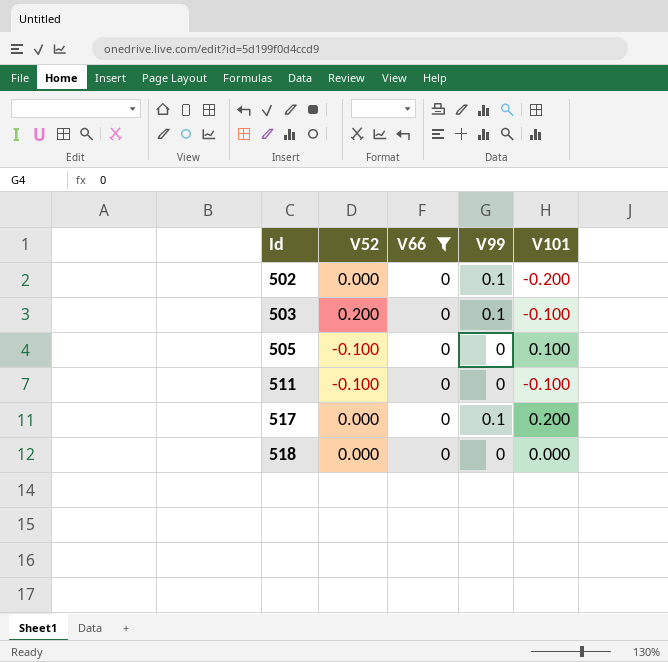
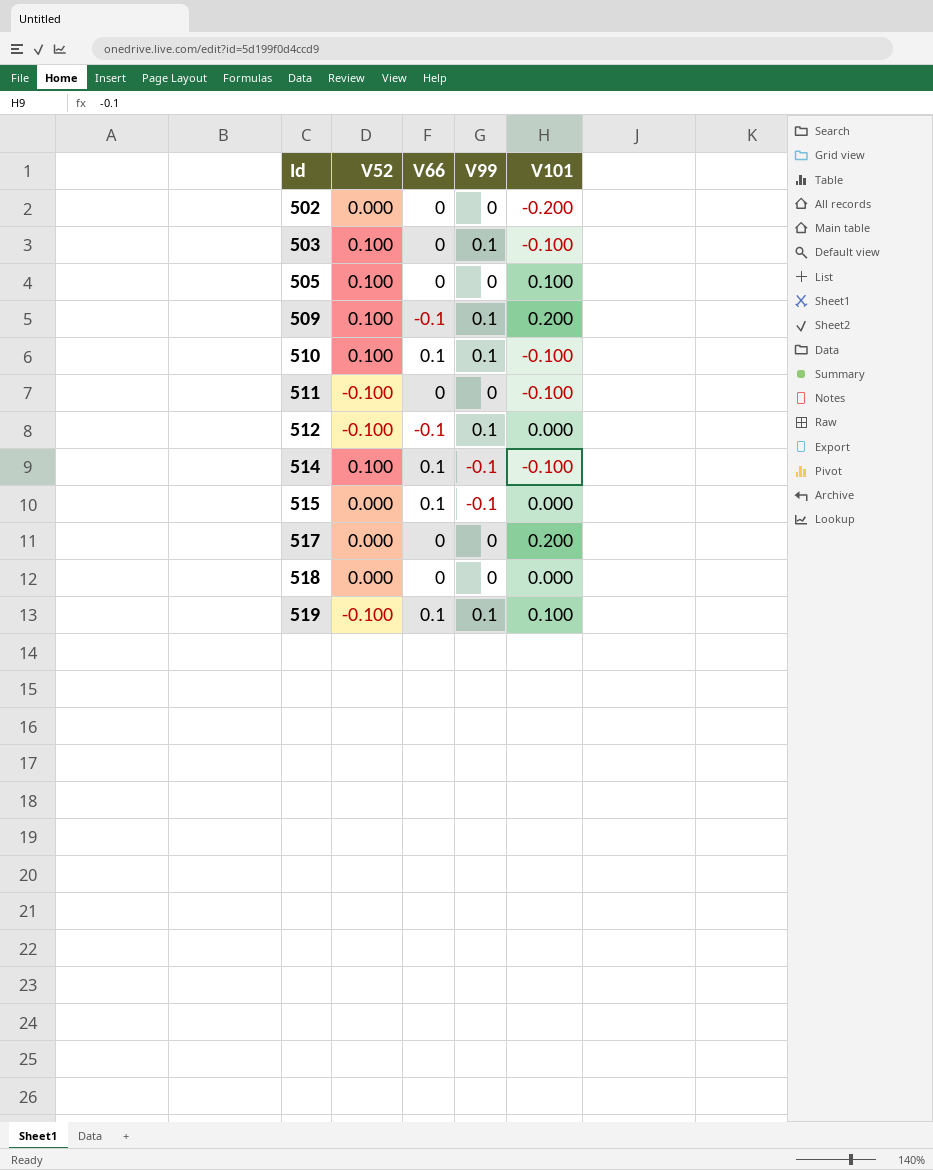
filter: V66 = 0 -> none
502 | V99: 0.1 -> 0
503 | V52: 0.200 -> 0.100
505 | V52: -0.100 -> 0.100
517 | V99: 0.1 -> 0

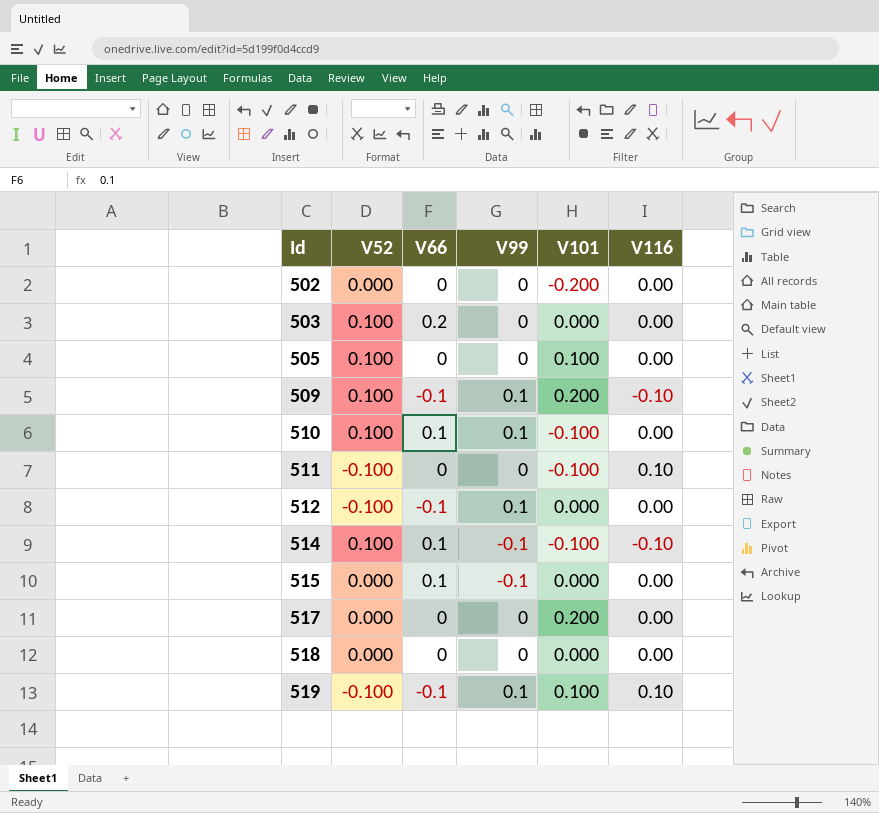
column V116 | position: none -> 6
503 | V66: 0 -> 0.2
503 | V99: 0.1 -> 0
503 | V101: -0.100 -> 0.000
519 | V66: 0.1 -> -0.1

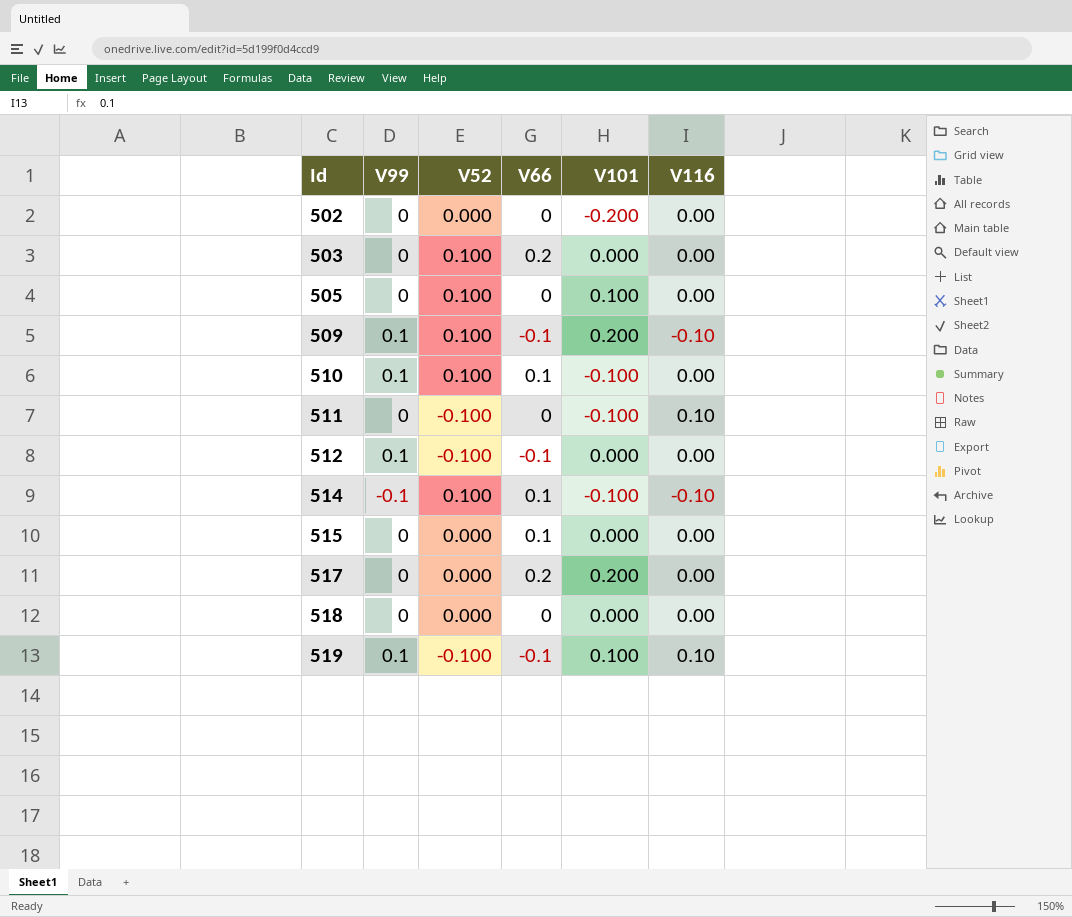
column V99 | position: 4 -> 2
515 | V99: -0.1 -> 0
517 | V66: 0 -> 0.2

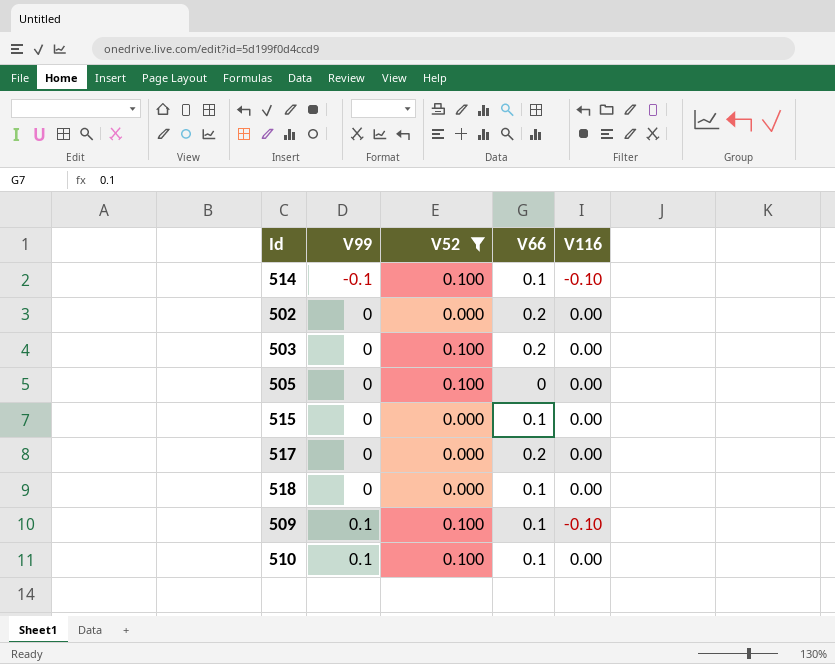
filter: none -> V52 != -0.100
row order: Id ascending -> V99 ascending
column V101 | position: 5 -> none
502 | V66: 0 -> 0.2
518 | V66: 0 -> 0.1
509 | V66: -0.1 -> 0.1

